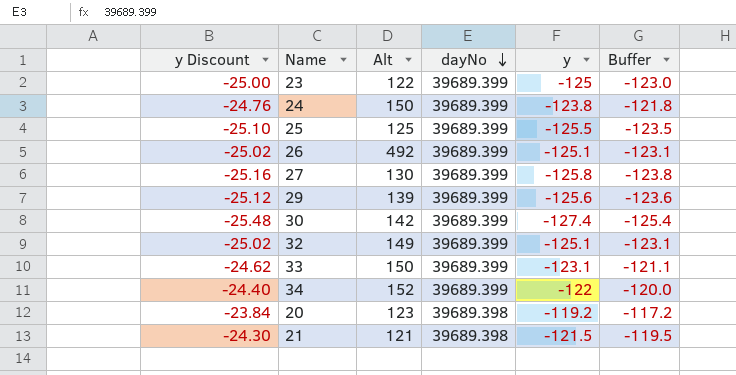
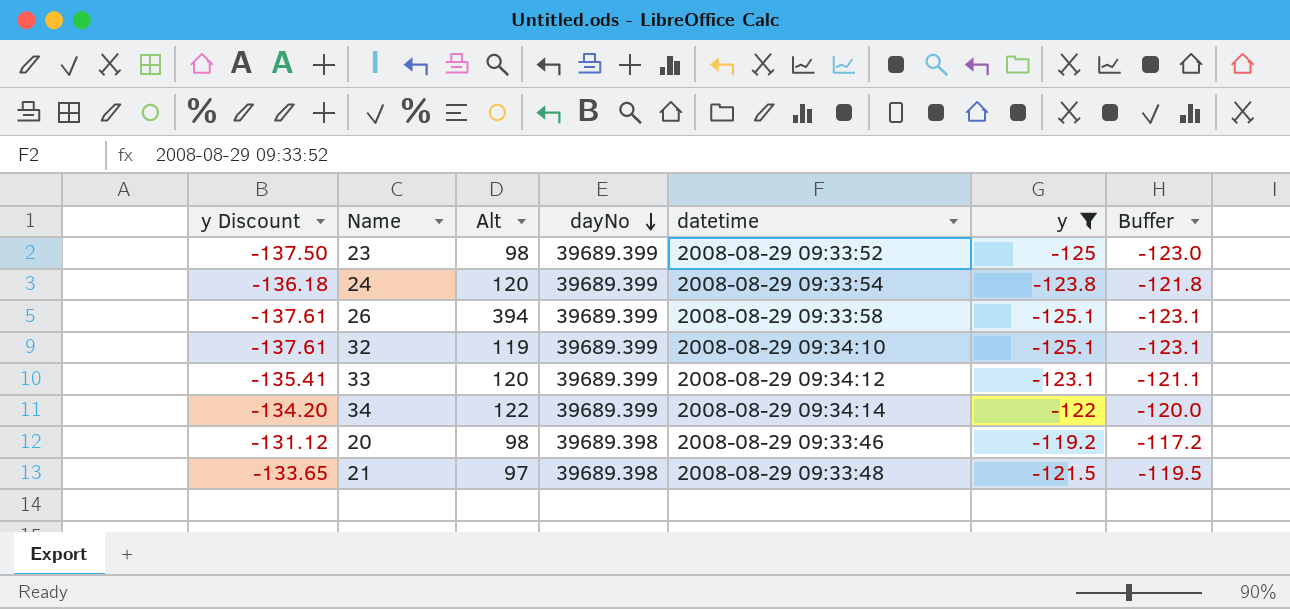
filter: none -> y >= -125.1
column y Discount | formula: [y] * 0.2 -> [y] * 1.1
column datetime | position: none -> 5
23 | Alt: 122 -> 98
24 | Alt: 150 -> 120
26 | Alt: 492 -> 394
32 | Alt: 149 -> 119
33 | Alt: 150 -> 120
34 | Alt: 152 -> 122
20 | Alt: 123 -> 98
21 | Alt: 121 -> 97

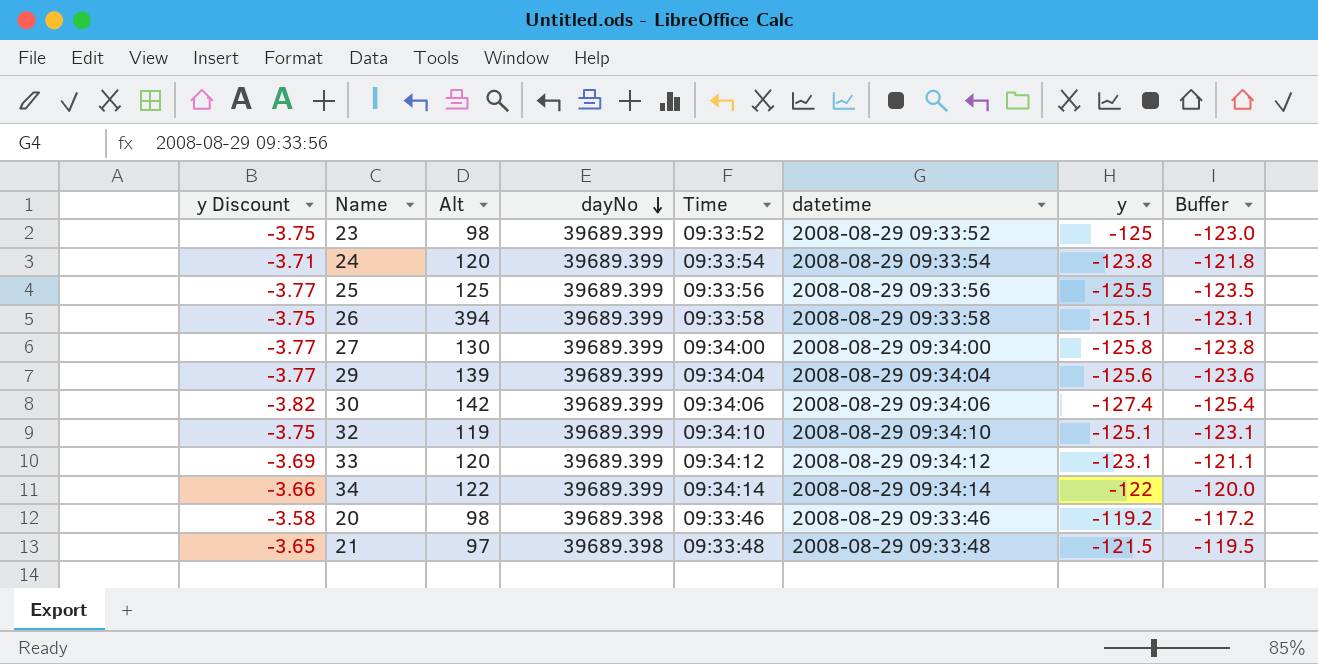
filter: y >= -125.1 -> none
column y Discount | formula: [y] * 1.1 -> [y] * 0.03
column Time | position: none -> 5

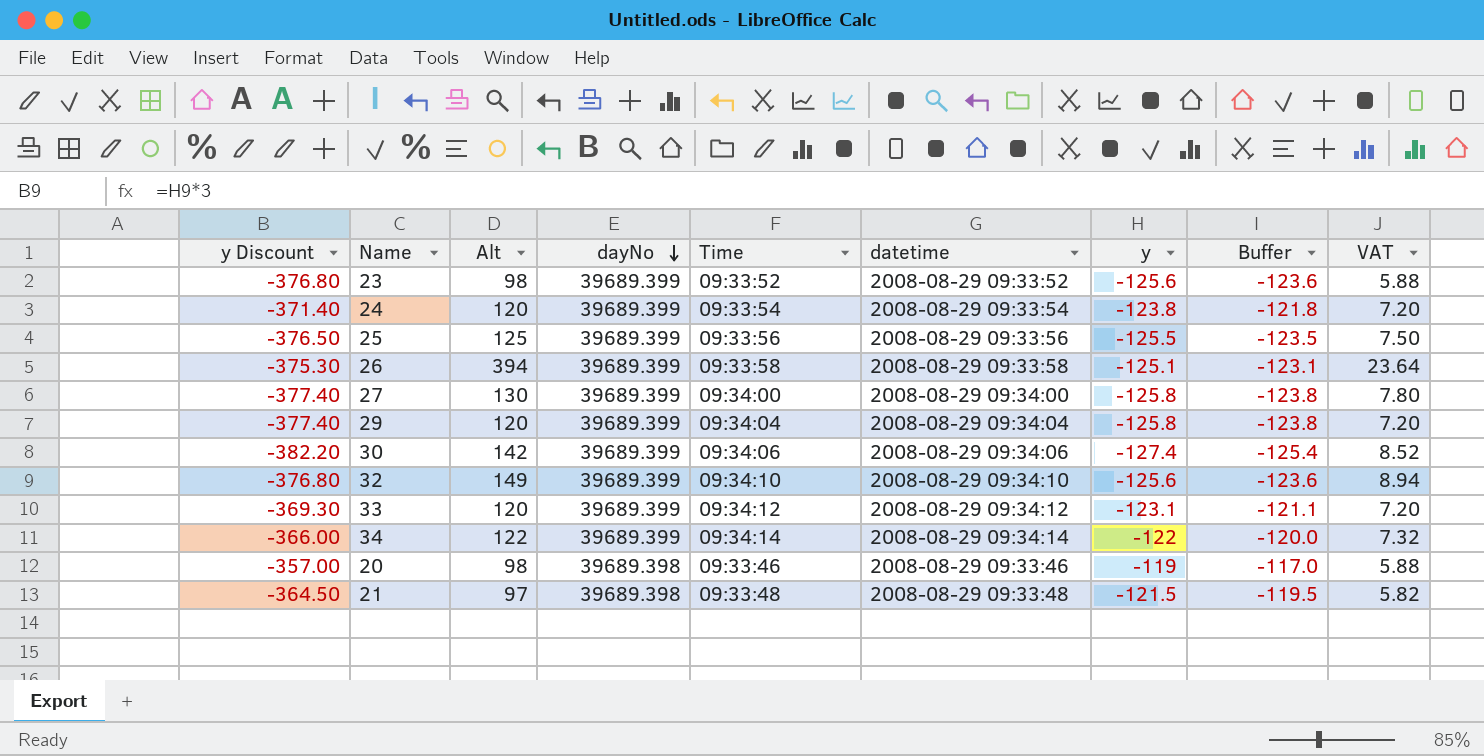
column y Discount | formula: [y] * 0.03 -> [y] * 3
column VAT | formula: none -> [Alt] * 0.06
23 | y: -125 -> -125.6
23 | Buffer: -123.0 -> -123.6
29 | Alt: 139 -> 120
29 | y: -125.6 -> -125.8
29 | Buffer: -123.6 -> -123.8
32 | Alt: 119 -> 149
32 | y: -125.1 -> -125.6
32 | Buffer: -123.1 -> -123.6
20 | y: -119.2 -> -119
20 | Buffer: -117.2 -> -117.0

